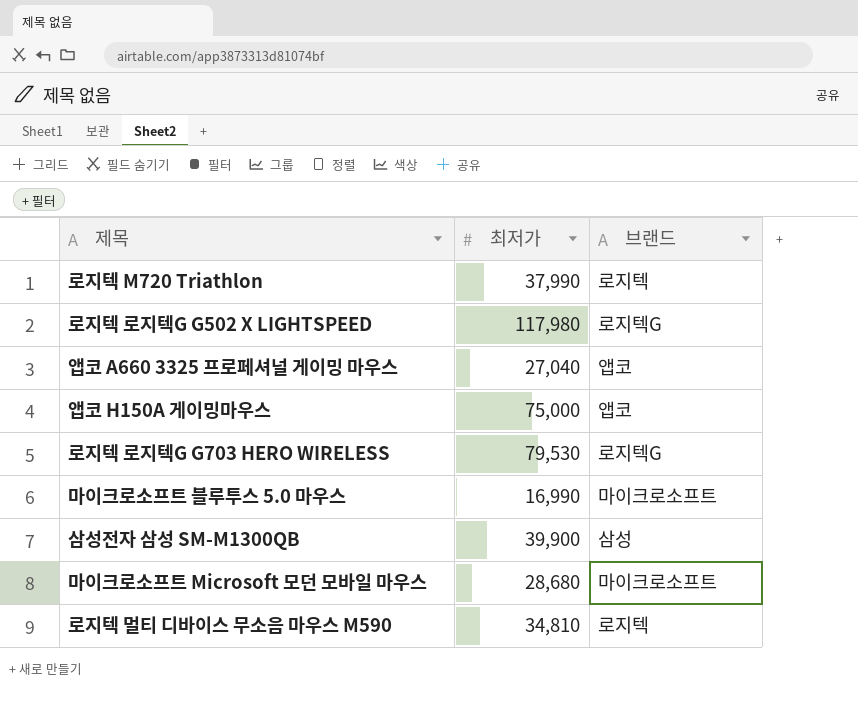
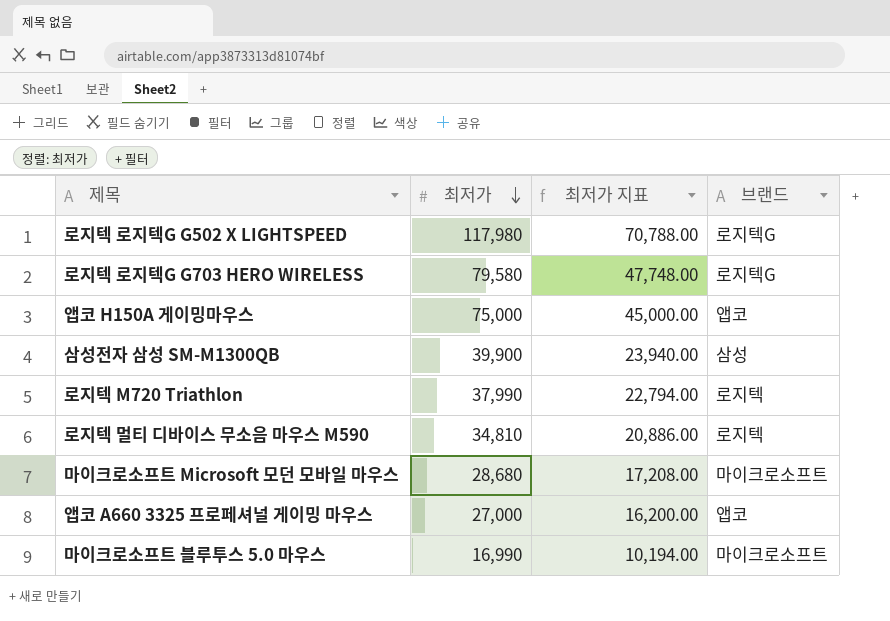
row order: none -> 최저가 descending
column 최저가 지표 | formula: none -> [최저가] * 0.6
로지텍 로지텍G G703 HERO WIRELESS | 최저가: 79,530 -> 79,580
앱코 A660 3325 프로페셔널 게이밍 마우스 | 최저가: 27,040 -> 27,000

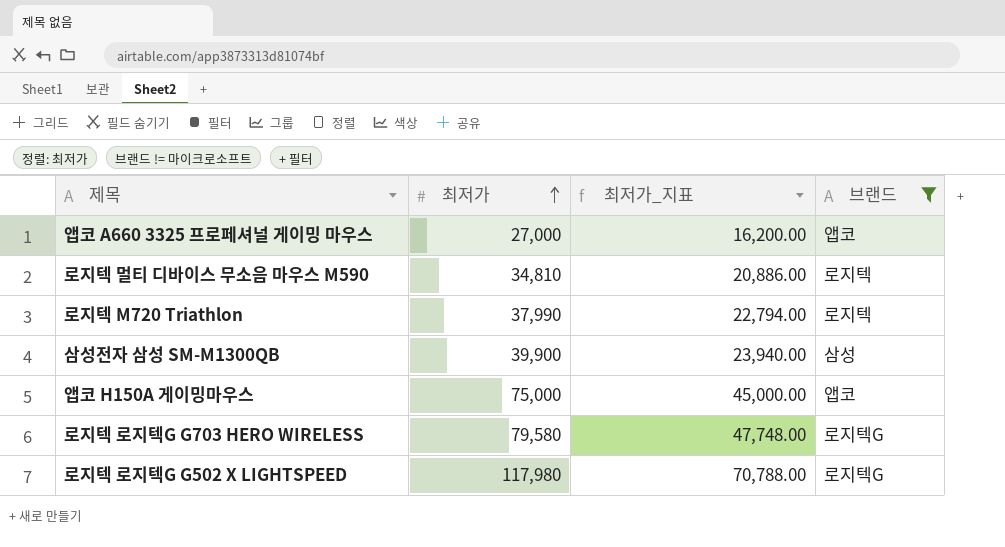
filter: none -> 브랜드 != 마이크로소프트
row order: 최저가 descending -> 최저가 ascending
column name: 최저가 지표 -> 최저가_지표

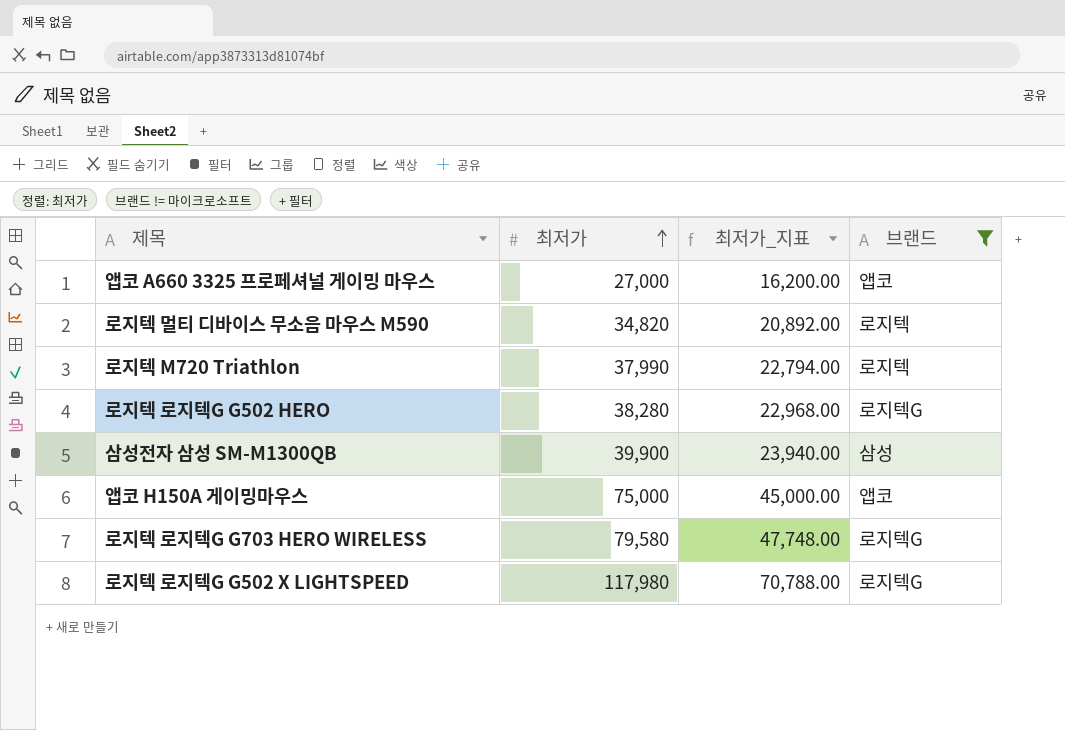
로지텍 멀티 디바이스 무소음 마우스 M590 | 최저가: 34,810 -> 34,820
로지텍 멀티 디바이스 무소음 마우스 M590 | 최저가_지표: 20,886.00 -> 20,892.00
row 로지텍 로지텍G G502 HERO: none -> 38,280 | 22,968.00 | 로지텍G

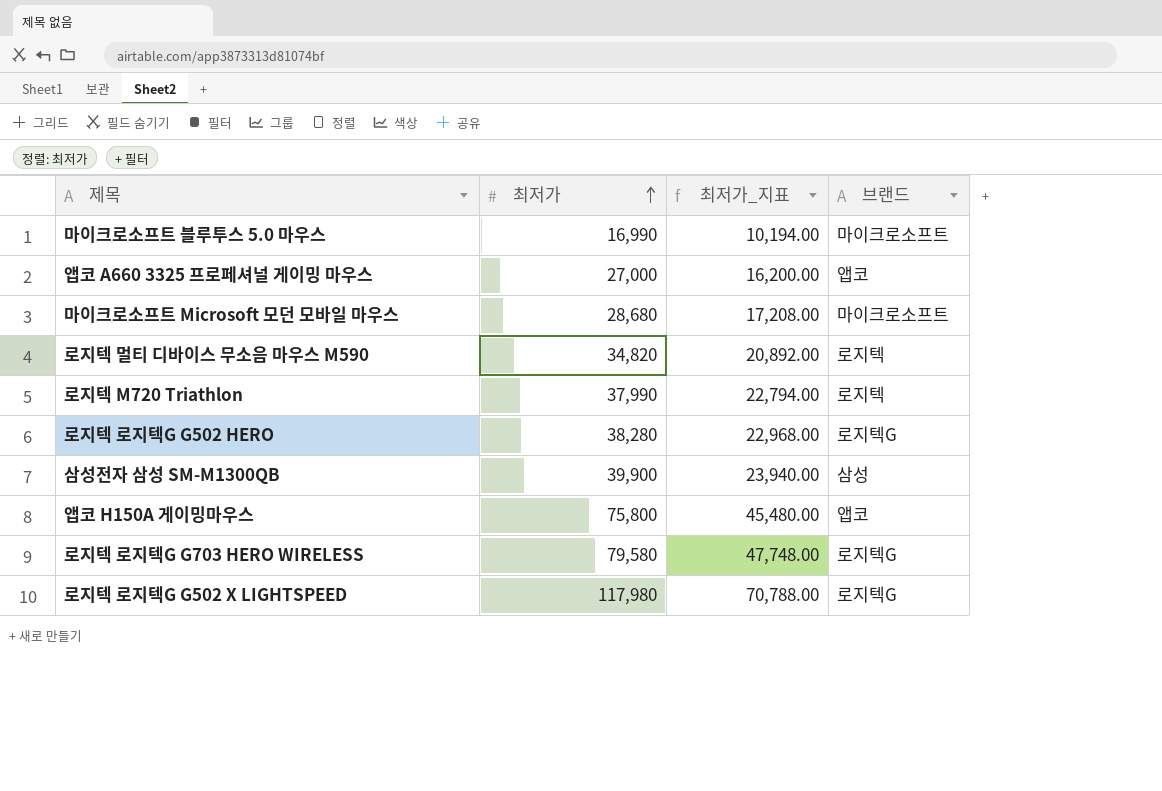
filter: 브랜드 != 마이크로소프트 -> none
앱코 H150A 게이밍마우스 | 최저가: 75,000 -> 75,800
앱코 H150A 게이밍마우스 | 최저가_지표: 45,000.00 -> 45,480.00

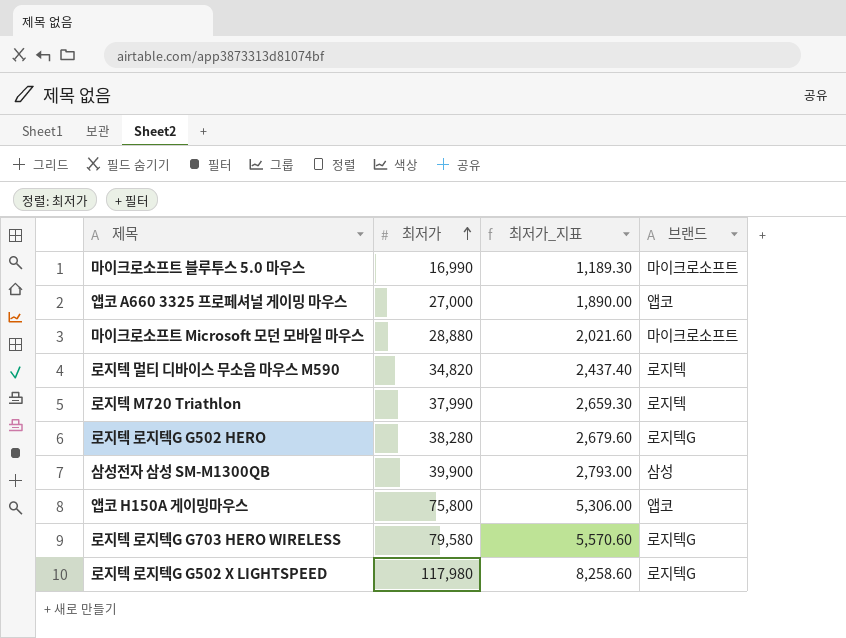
column 최저가_지표 | formula: [최저가] * 0.6 -> [최저가] * 0.07
마이크로소프트 Microsoft 모던 모바일 마우스 | 최저가: 28,680 -> 28,880

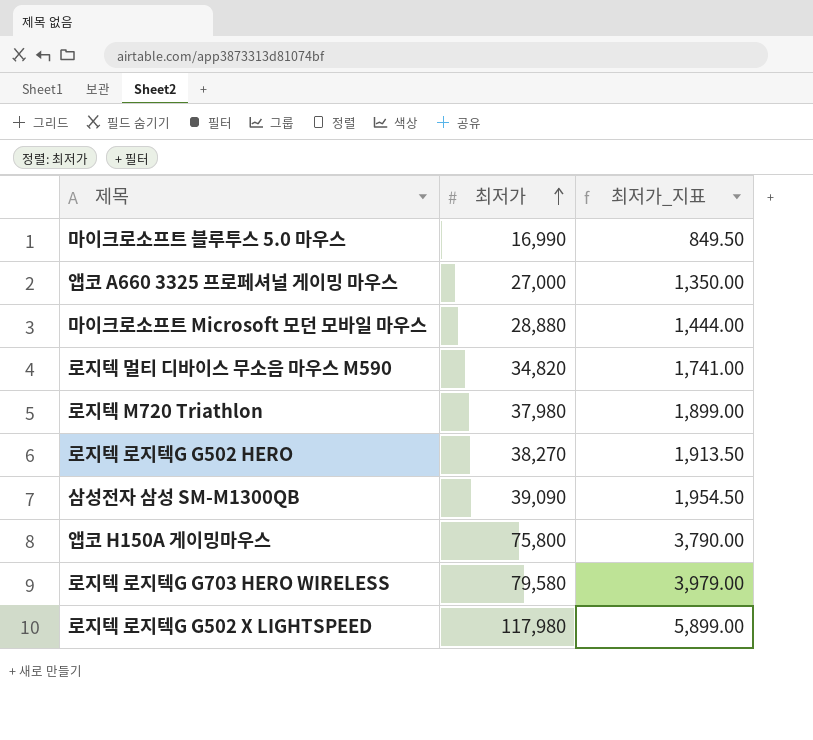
column 브랜드 | position: 4 -> none
column 최저가_지표 | formula: [최저가] * 0.07 -> [최저가] * 0.05
로지텍 M720 Triathlon | 최저가: 37,990 -> 37,980
로지텍 로지텍G G502 HERO | 최저가: 38,280 -> 38,270
삼성전자 삼성 SM-M1300QB | 최저가: 39,900 -> 39,090

